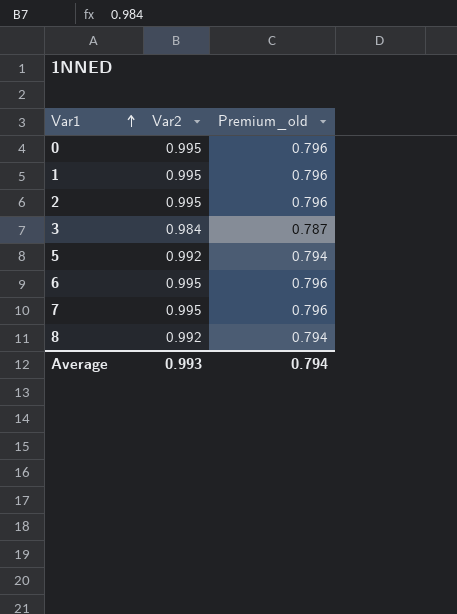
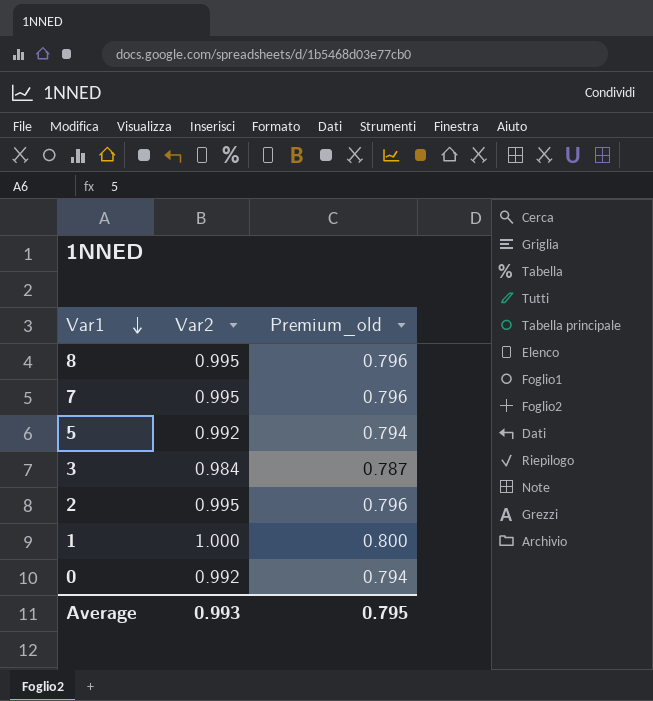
row order: Var1 ascending -> Var1 descending
row 6: 0.995 | 0.796 -> none
8 | Var2: 0.992 -> 0.995
8 | Premium_old: 0.794 -> 0.796
1 | Var2: 0.995 -> 1.000
1 | Premium_old: 0.796 -> 0.800
0 | Var2: 0.995 -> 0.992
0 | Premium_old: 0.796 -> 0.794
Average | Premium_old: 0.794 -> 0.795

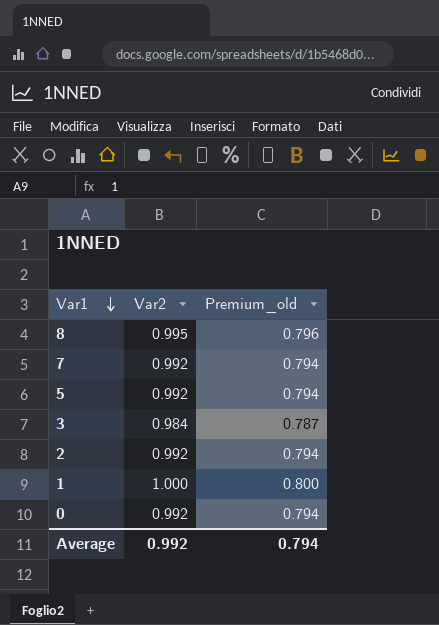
7 | Var2: 0.995 -> 0.992
7 | Premium_old: 0.796 -> 0.794
2 | Var2: 0.995 -> 0.992
2 | Premium_old: 0.796 -> 0.794
Average | Var2: 0.993 -> 0.992
Average | Premium_old: 0.795 -> 0.794

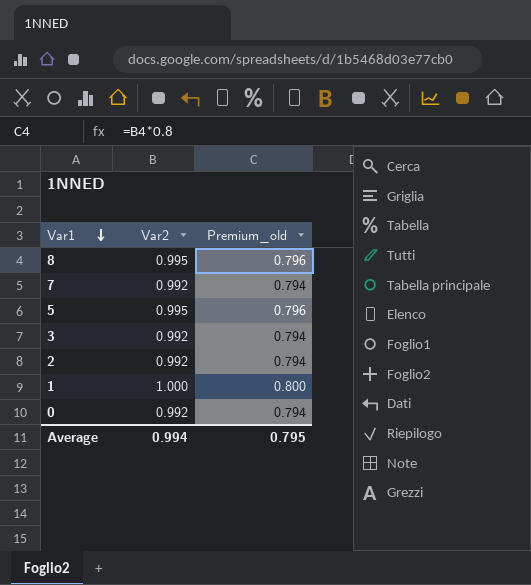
5 | Var2: 0.992 -> 0.995
5 | Premium_old: 0.794 -> 0.796
3 | Var2: 0.984 -> 0.992
3 | Premium_old: 0.787 -> 0.794
Average | Var2: 0.992 -> 0.994
Average | Premium_old: 0.794 -> 0.795

